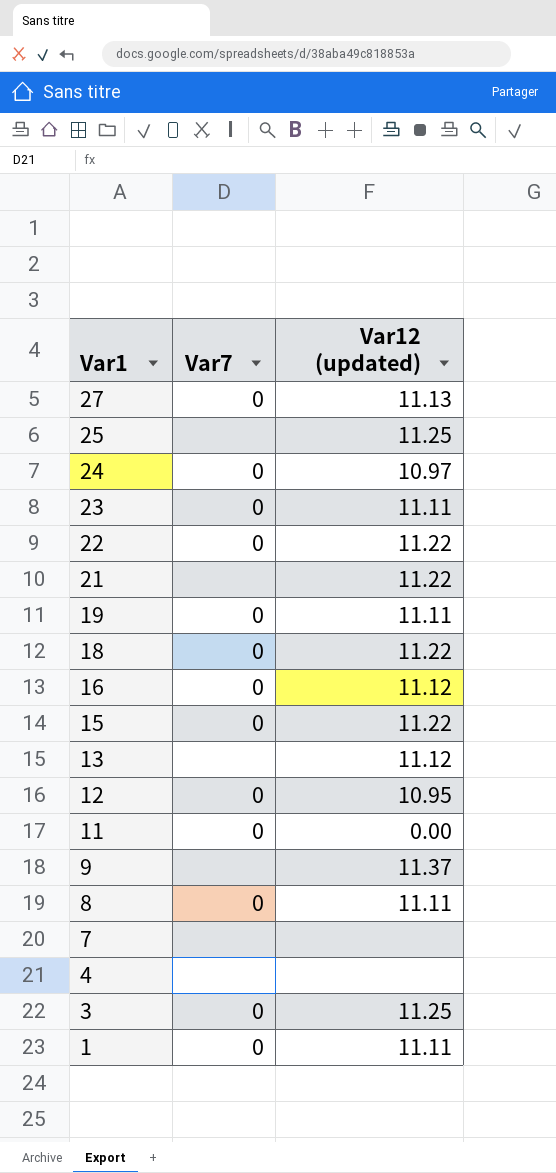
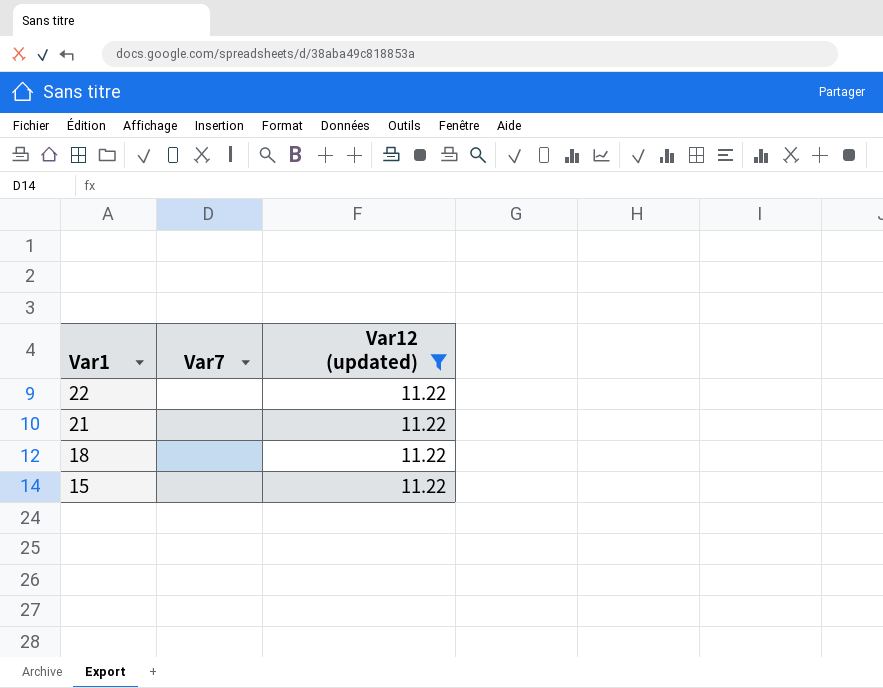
filter: none -> Var12 (updated) = 11.22
22 | Var7: 0 -> none
18 | Var7: 0 -> none
15 | Var7: 0 -> none

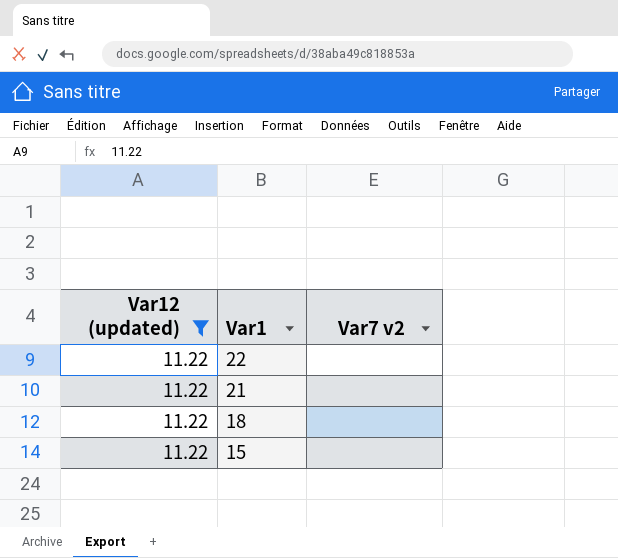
column Var12 (updated) | position: 3 -> 1
column name: Var7 -> Var7 v2

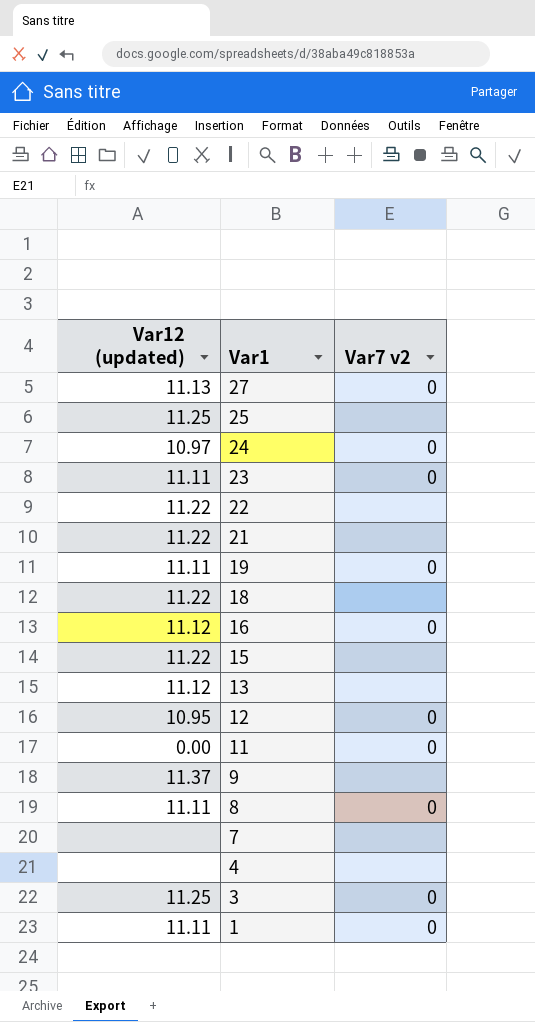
filter: Var12 (updated) = 11.22 -> none

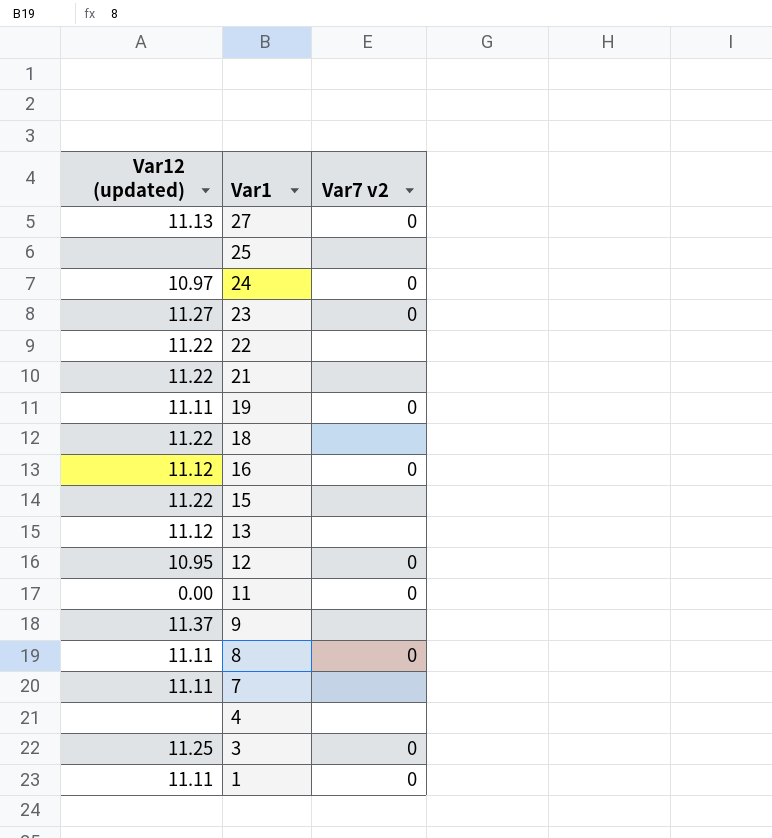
25 | Var12 (updated): 11.25 -> none
23 | Var12 (updated): 11.11 -> 11.27
7 | Var12 (updated): none -> 11.11

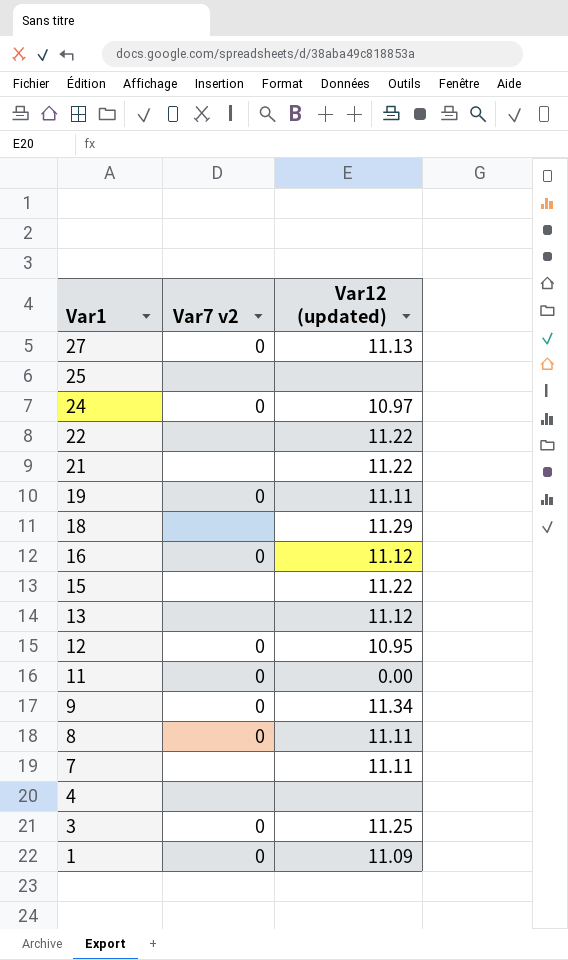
column Var12 (updated) | position: 1 -> 3
row 23: 11.27 | 0 -> none
18 | Var12 (updated): 11.22 -> 11.29
9 | Var7 v2: none -> 0
9 | Var12 (updated): 11.37 -> 11.34
1 | Var12 (updated): 11.11 -> 11.09

